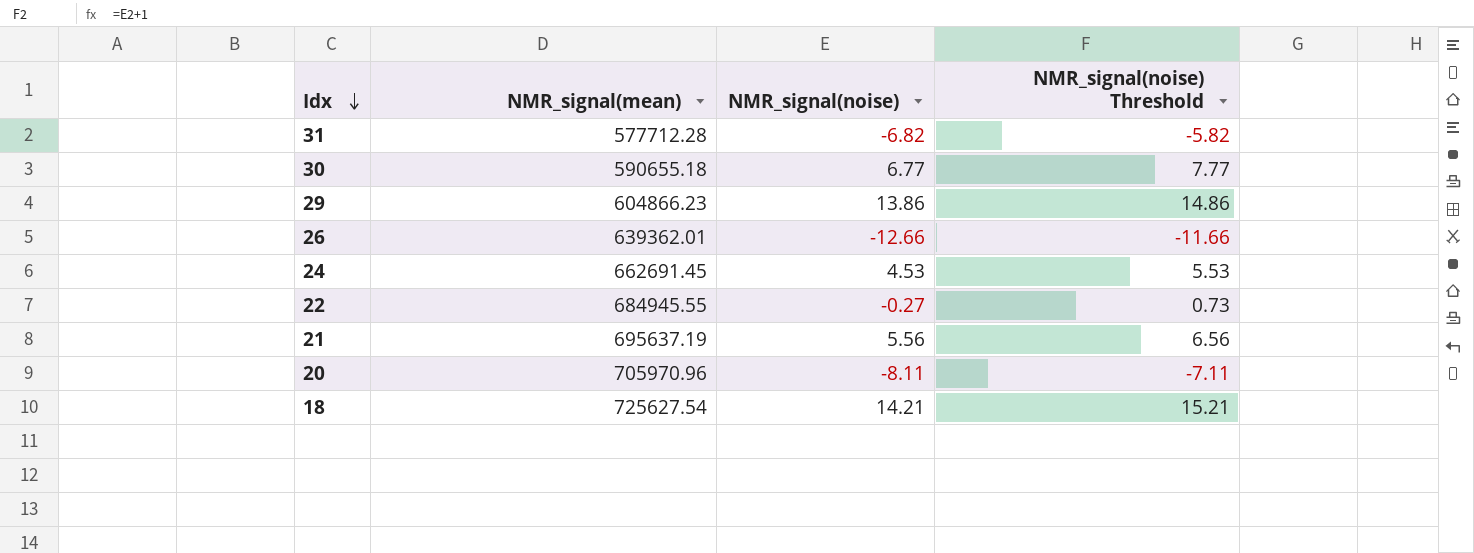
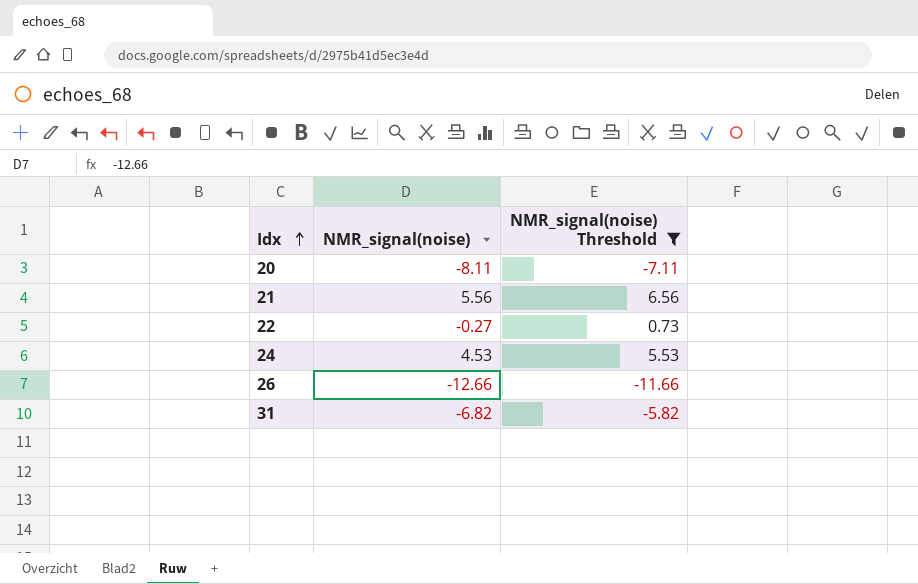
filter: none -> NMR_signal(noise) Threshold <= 6.56
row order: Idx descending -> Idx ascending
column NMR_signal(mean) | position: 2 -> none

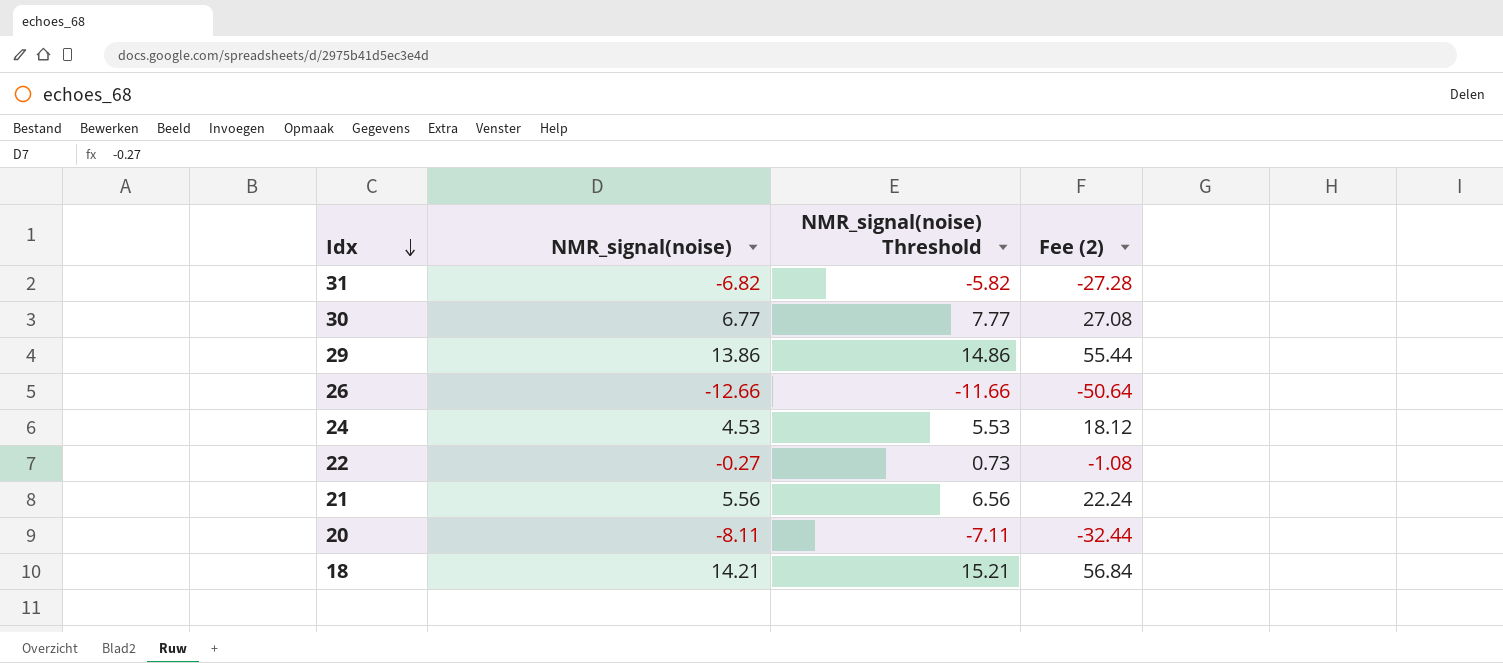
filter: NMR_signal(noise) Threshold <= 6.56 -> none
row order: Idx ascending -> Idx descending
column Fee (2) | formula: none -> [NMR_signal(noise)] * 4

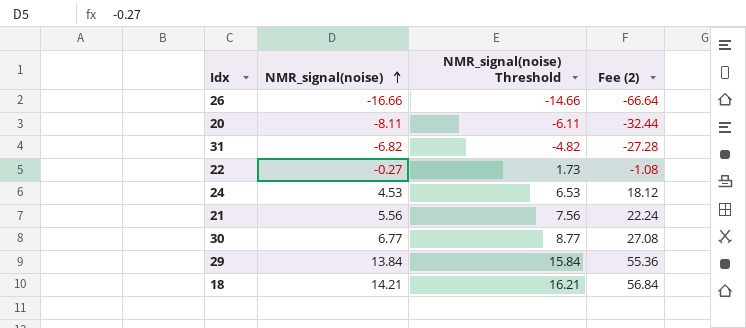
row order: Idx descending -> NMR_signal(noise) ascending
column NMR_signal(noise) Threshold | formula: [NMR_signal(noise)] + 1 -> [NMR_signal(noise)] + 2
26 | NMR_signal(noise): -12.66 -> -16.66
26 | Fee (2): -50.64 -> -66.64
29 | NMR_signal(noise): 13.86 -> 13.84
29 | Fee (2): 55.44 -> 55.36

